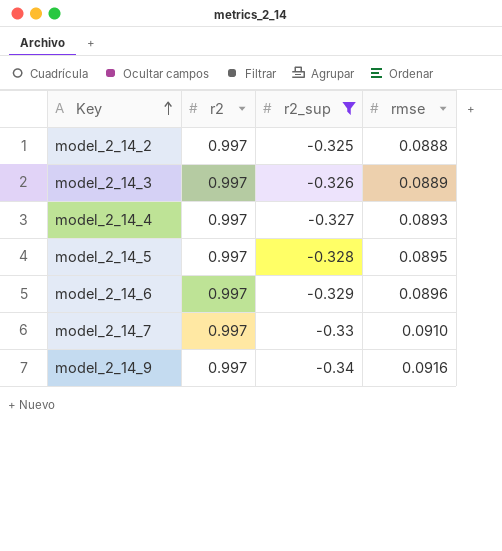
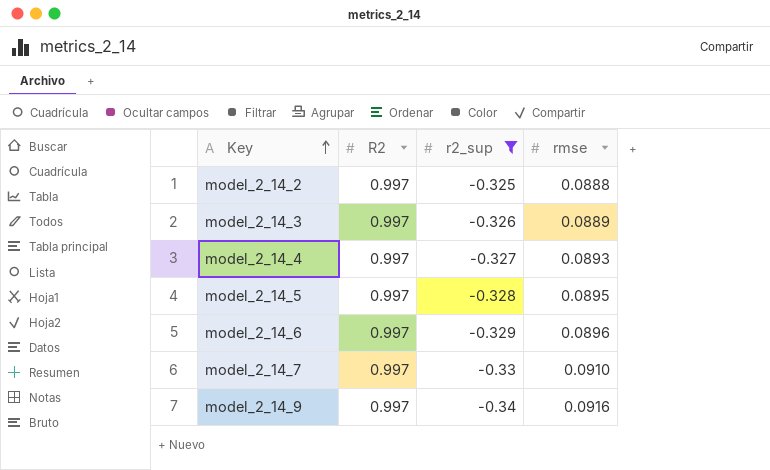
column name: r2 -> R2

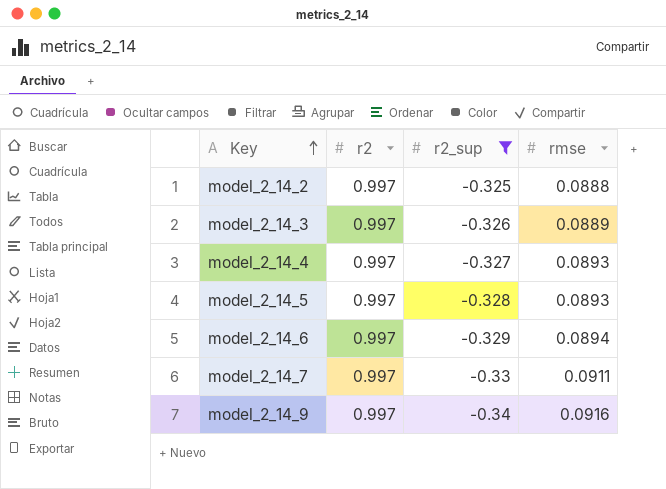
column name: R2 -> r2
model_2_14_5 | rmse: 0.0895 -> 0.0893
model_2_14_6 | rmse: 0.0896 -> 0.0894
model_2_14_7 | rmse: 0.0910 -> 0.0911

